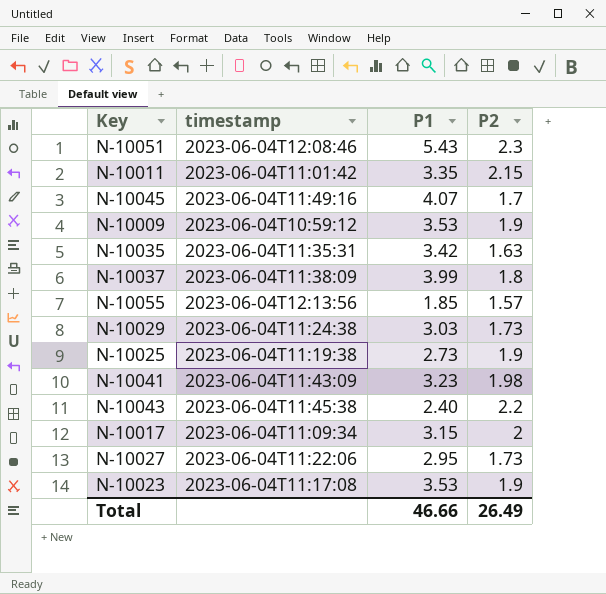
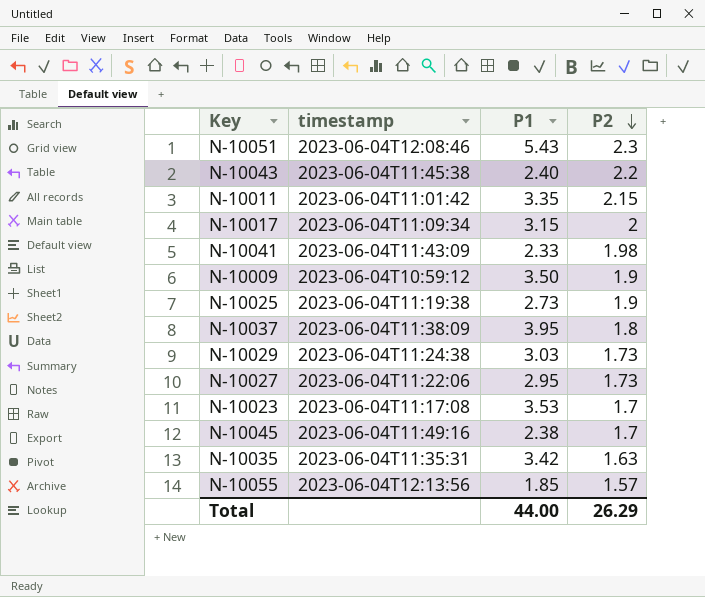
row order: none -> P2 descending
N-10041 | P1: 3.23 -> 2.33
N-10009 | P1: 3.53 -> 3.50
N-10037 | P1: 3.99 -> 3.95
N-10023 | P2: 1.9 -> 1.7
N-10045 | P1: 4.07 -> 2.38
Total | P1: 46.66 -> 44.00
Total | P2: 26.49 -> 26.29

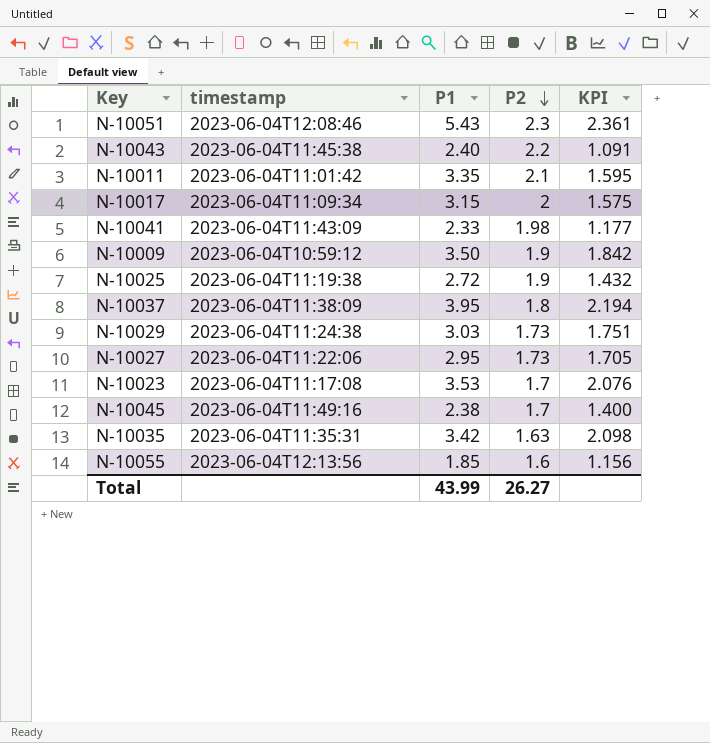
column KPI | formula: none -> [P1] / [P2]
N-10011 | P2: 2.15 -> 2.1
N-10025 | P1: 2.73 -> 2.72
N-10055 | P2: 1.57 -> 1.6
Total | P1: 44.00 -> 43.99
Total | P2: 26.29 -> 26.27

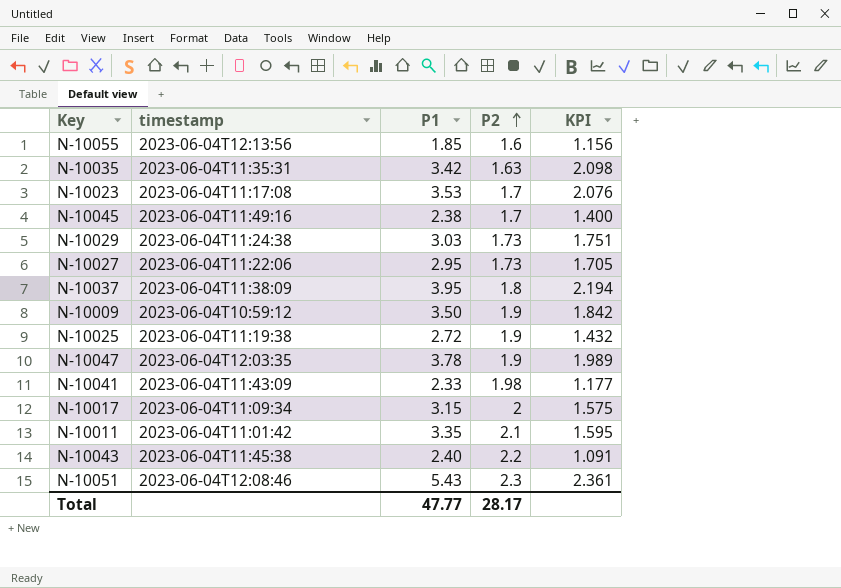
row order: P2 descending -> P2 ascending
row N-10047: none -> 2023-06-04T12:03:35 | 3.78 | 1.9 | 1.989
Total | P1: 43.99 -> 47.77
Total | P2: 26.27 -> 28.17

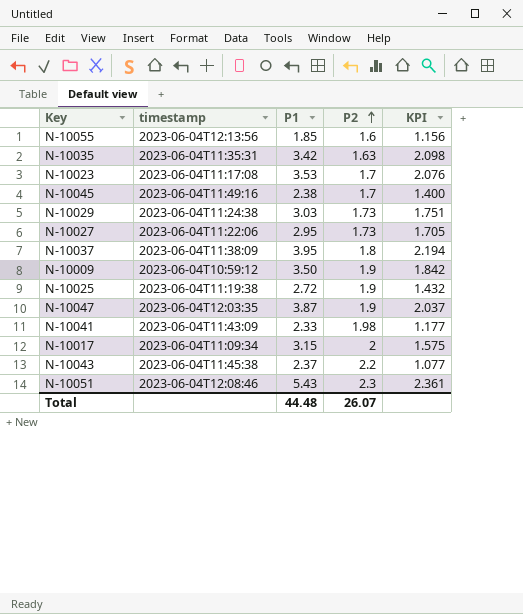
row N-10011: 2023-06-04T11:01:42 | 3.35 | 2.1 | 1.595 -> none
N-10047 | P1: 3.78 -> 3.87
N-10047 | KPI: 1.989 -> 2.037
N-10043 | P1: 2.40 -> 2.37
N-10043 | KPI: 1.091 -> 1.077
Total | P1: 47.77 -> 44.48
Total | P2: 28.17 -> 26.07

